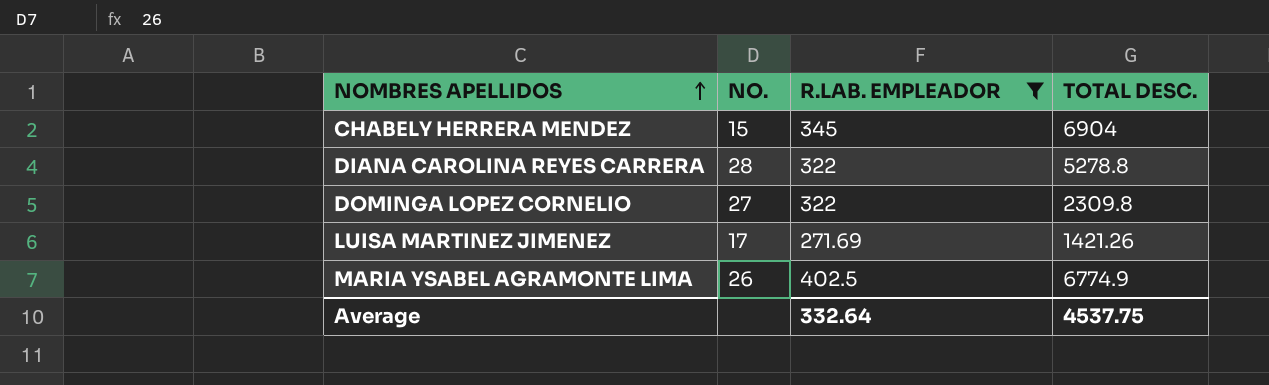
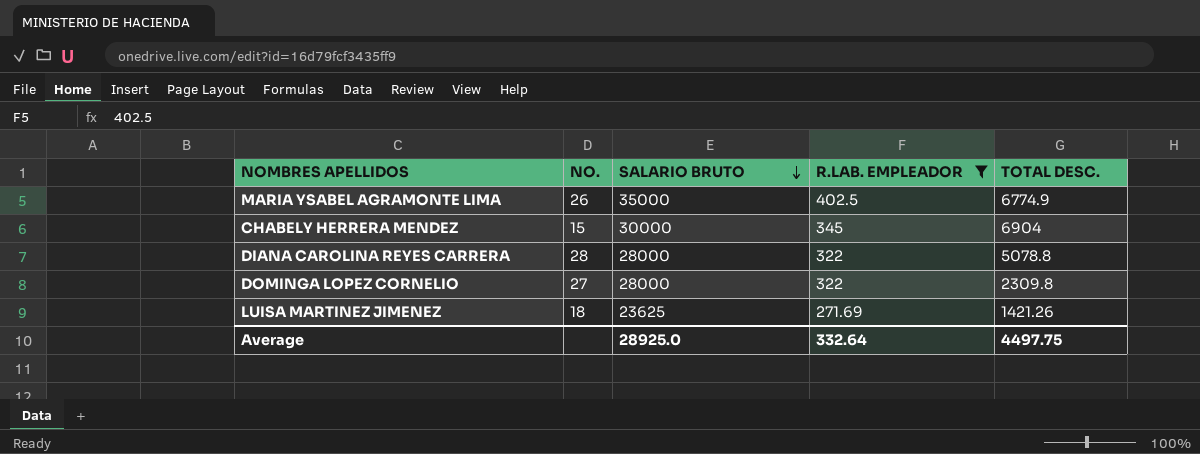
row order: NOMBRES APELLIDOS ascending -> SALARIO BRUTO descending
column SALARIO BRUTO | position: none -> 3
DIANA CAROLINA REYES CARRERA | TOTAL DESC.: 5278.8 -> 5078.8
LUISA MARTINEZ JIMENEZ | NO.: 17 -> 18
Average | TOTAL DESC.: 4537.75 -> 4497.75

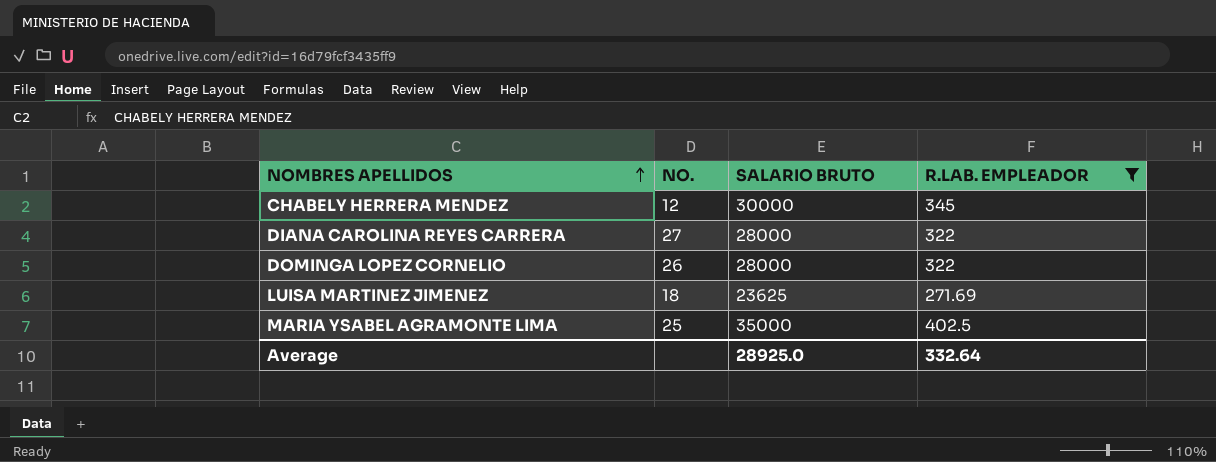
row order: SALARIO BRUTO descending -> NOMBRES APELLIDOS ascending
column TOTAL DESC. | position: 5 -> none
CHABELY HERRERA MENDEZ | NO.: 15 -> 12
DIANA CAROLINA REYES CARRERA | NO.: 28 -> 27
DOMINGA LOPEZ CORNELIO | NO.: 27 -> 26
MARIA YSABEL AGRAMONTE LIMA | NO.: 26 -> 25

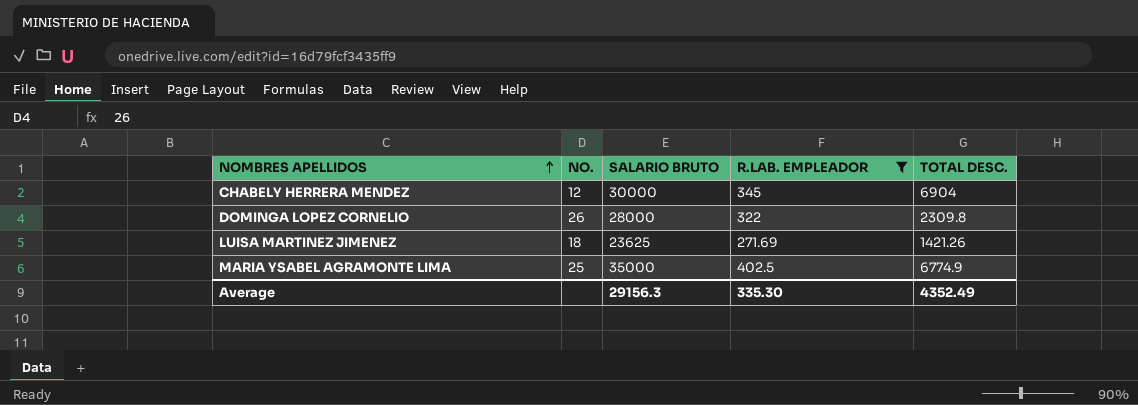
column TOTAL DESC. | position: none -> 5
row DIANA CAROLINA REYES CARRERA: 27 | 28000 | 322 -> none
Average | SALARIO BRUTO: 28925.0 -> 29156.3
Average | R.LAB. EMPLEADOR: 332.64 -> 335.30

